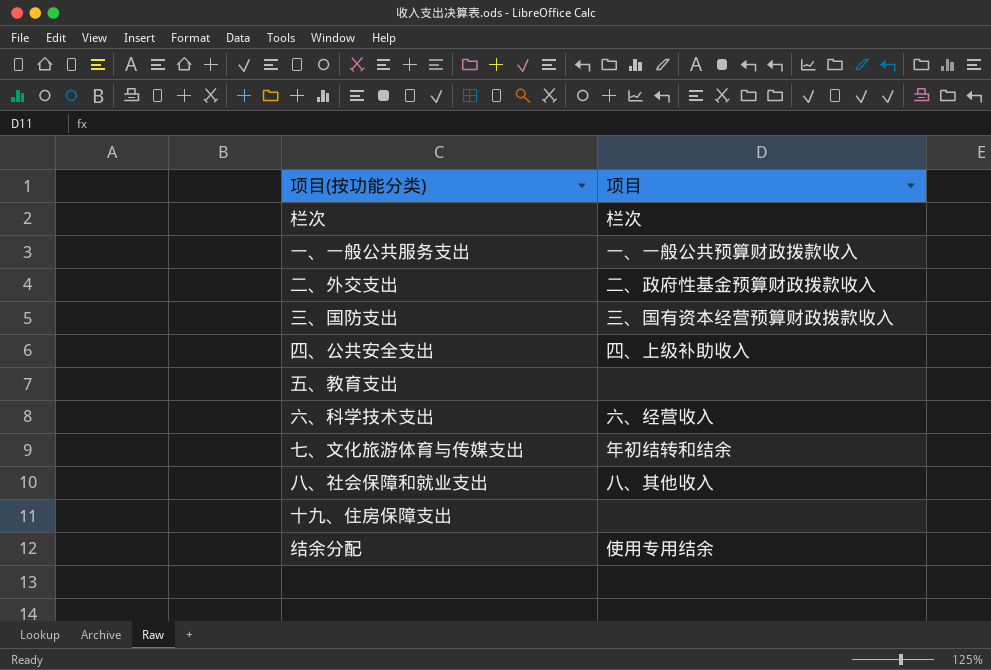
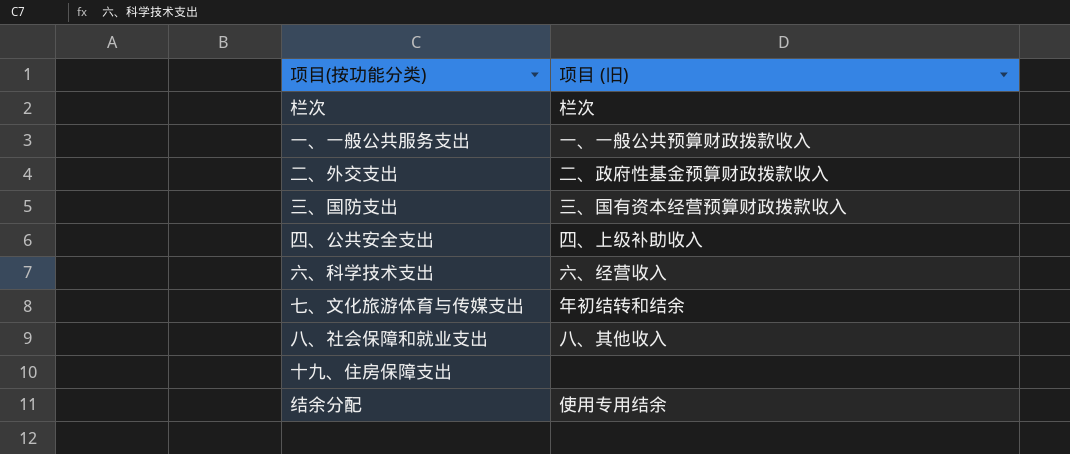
column name: 项目 -> 项目 (旧)
row 五、教育支出: none -> none

